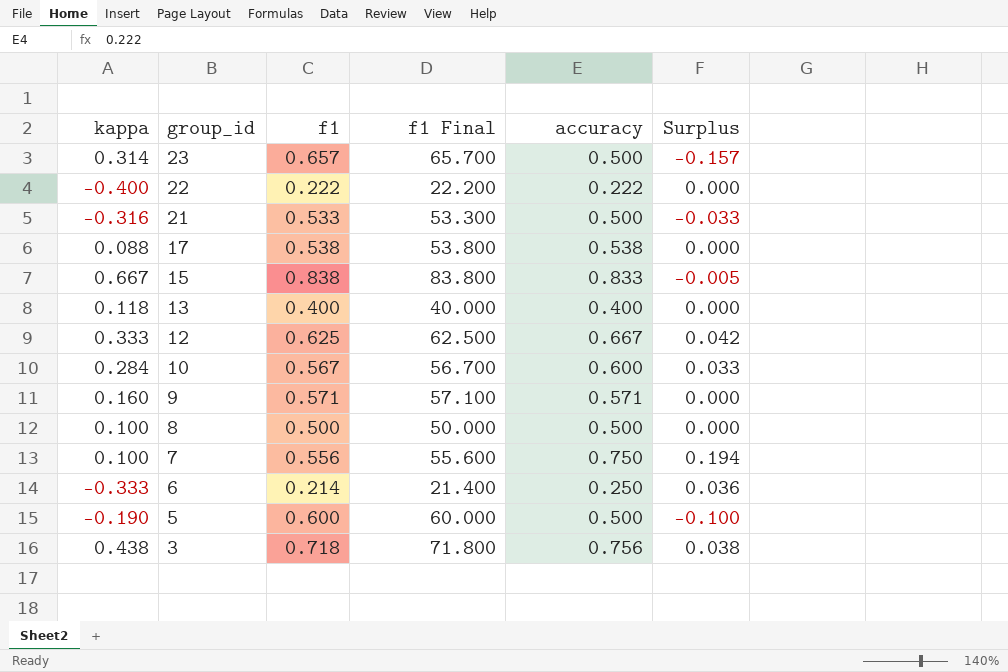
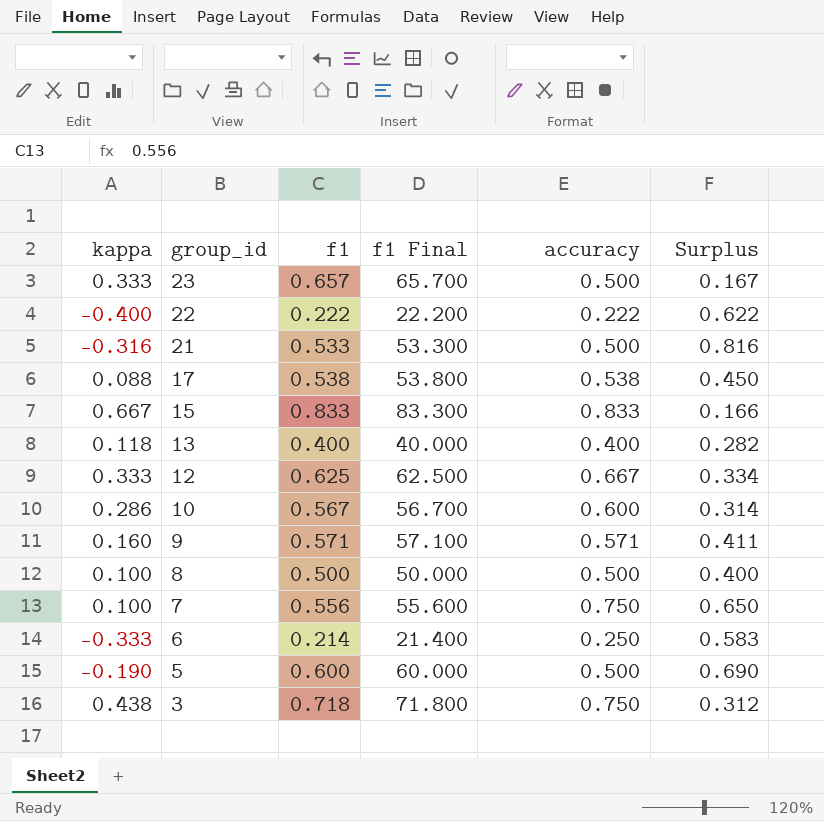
column Surplus | formula: [accuracy] - [f1] -> [accuracy] - [kappa]
23 | kappa: 0.314 -> 0.333
15 | f1: 0.838 -> 0.833
15 | f1 Final: 83.800 -> 83.300
10 | kappa: 0.284 -> 0.286
3 | accuracy: 0.756 -> 0.750

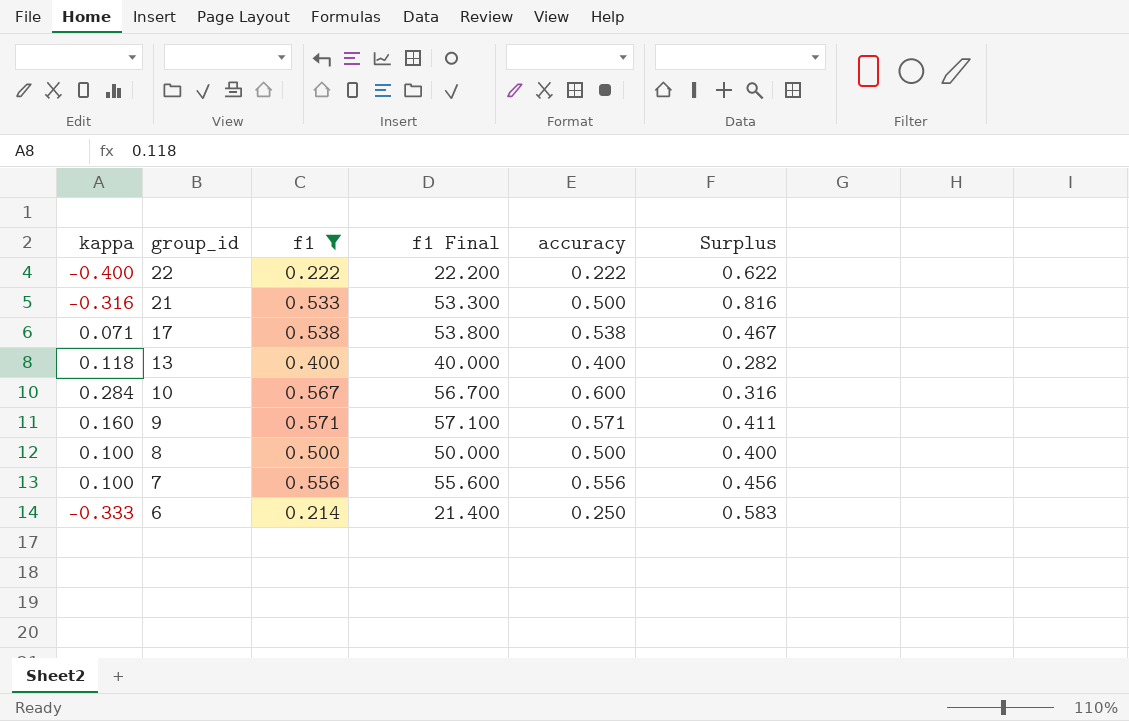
filter: none -> f1 <= 0.571
17 | kappa: 0.088 -> 0.071
17 | Surplus: 0.450 -> 0.467
10 | kappa: 0.286 -> 0.284
10 | Surplus: 0.314 -> 0.316
7 | accuracy: 0.750 -> 0.556
7 | Surplus: 0.650 -> 0.456

